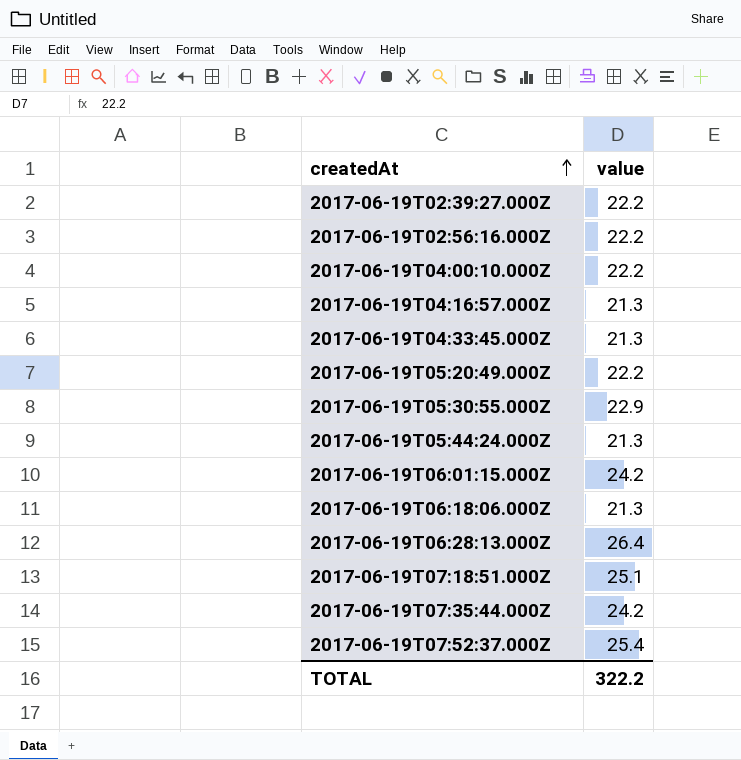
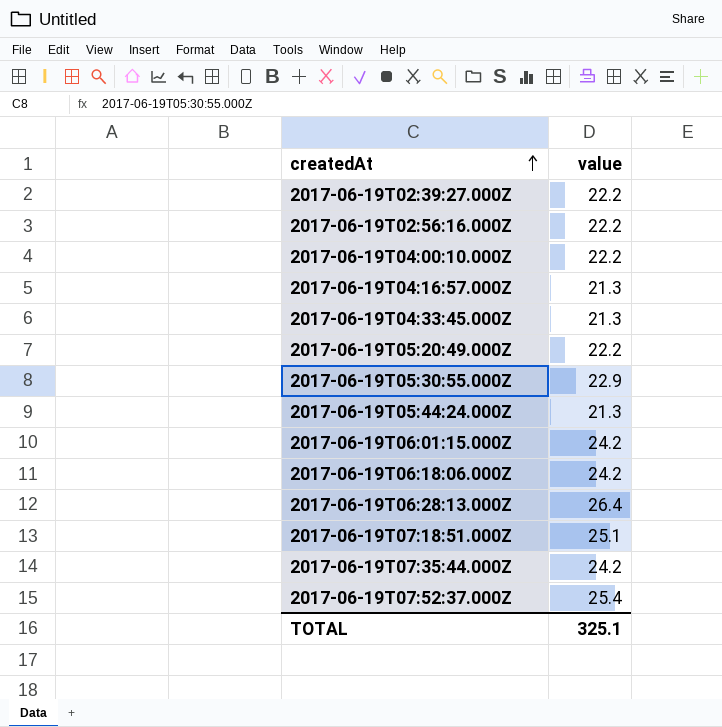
2017-06-19T06:18:06.000Z | value: 21.3 -> 24.2
TOTAL | value: 322.2 -> 325.1

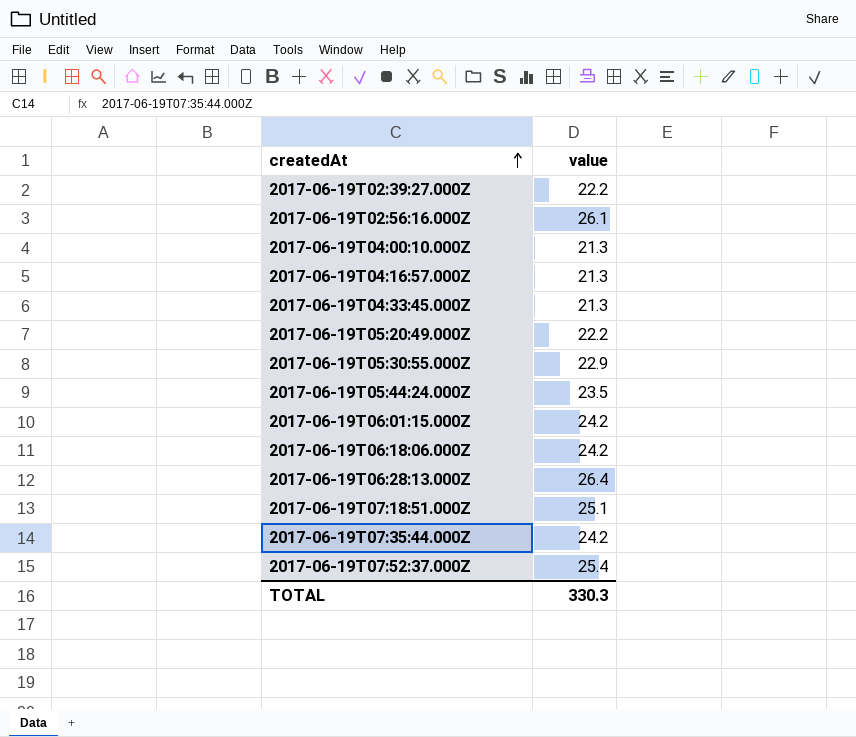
2017-06-19T02:56:16.000Z | value: 22.2 -> 26.1
2017-06-19T04:00:10.000Z | value: 22.2 -> 21.3
2017-06-19T05:44:24.000Z | value: 21.3 -> 23.5
TOTAL | value: 325.1 -> 330.3

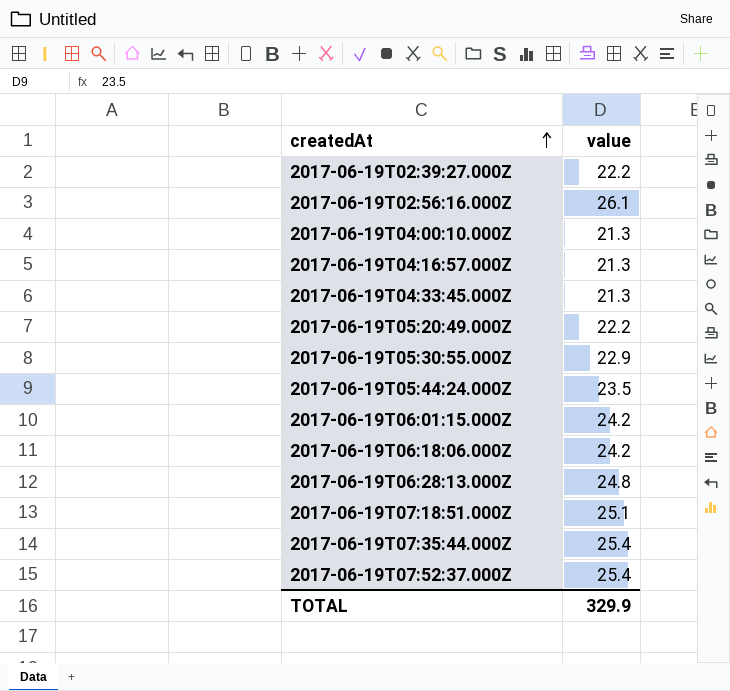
2017-06-19T06:28:13.000Z | value: 26.4 -> 24.8
2017-06-19T07:35:44.000Z | value: 24.2 -> 25.4
TOTAL | value: 330.3 -> 329.9

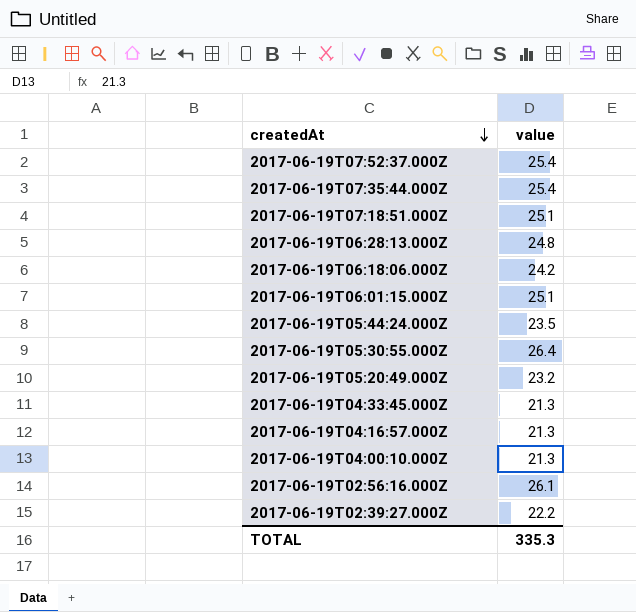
row order: createdAt ascending -> createdAt descending
2017-06-19T06:01:15.000Z | value: 24.2 -> 25.1
2017-06-19T05:30:55.000Z | value: 22.9 -> 26.4
2017-06-19T05:20:49.000Z | value: 22.2 -> 23.2
TOTAL | value: 329.9 -> 335.3

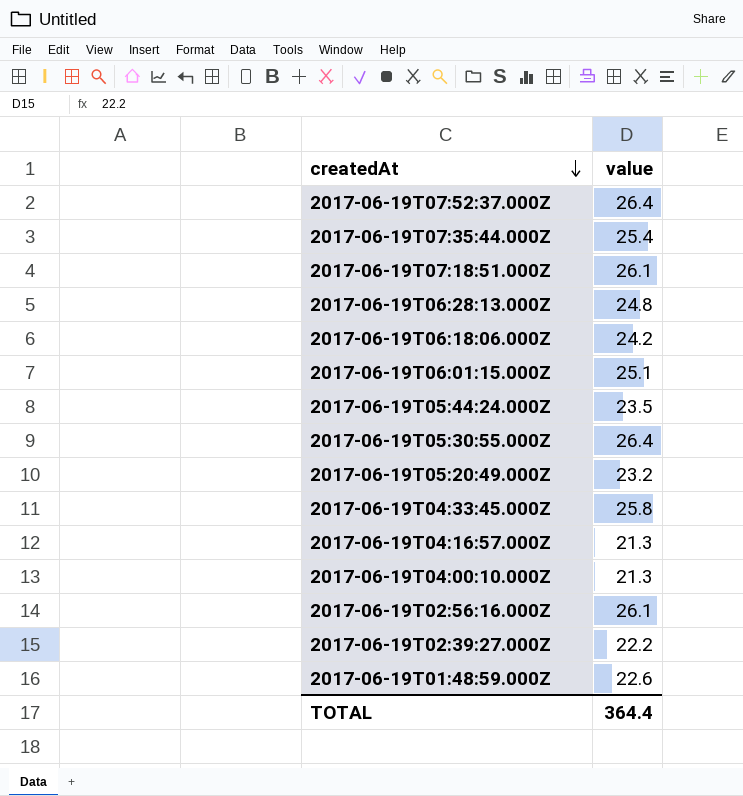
2017-06-19T07:52:37.000Z | value: 25.4 -> 26.4
2017-06-19T07:18:51.000Z | value: 25.1 -> 26.1
2017-06-19T04:33:45.000Z | value: 21.3 -> 25.8
row 2017-06-19T01:48:59.000Z: none -> 22.6
TOTAL | value: 335.3 -> 364.4

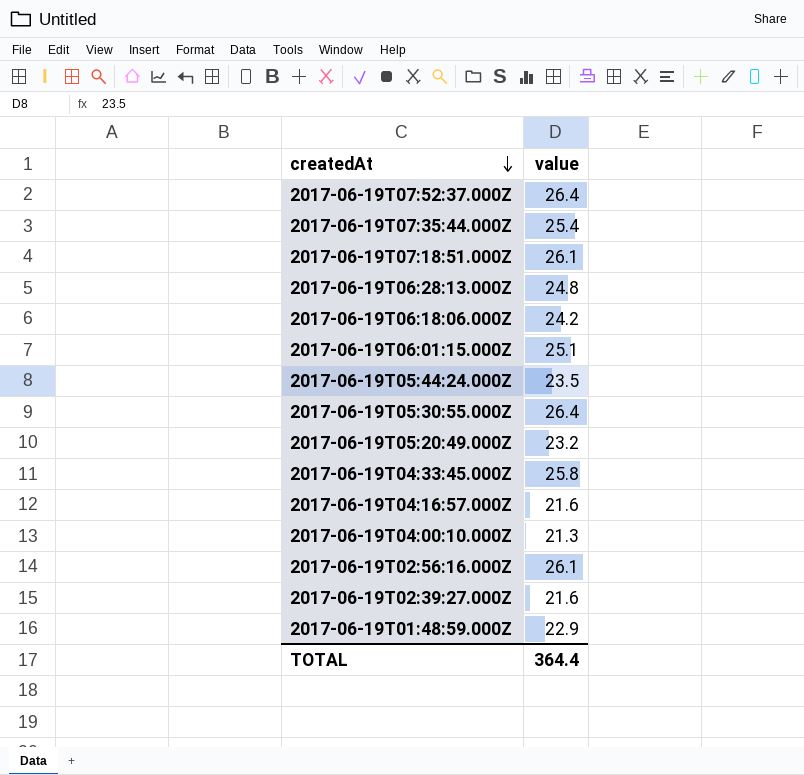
2017-06-19T04:16:57.000Z | value: 21.3 -> 21.6
2017-06-19T02:39:27.000Z | value: 22.2 -> 21.6
2017-06-19T01:48:59.000Z | value: 22.6 -> 22.9

